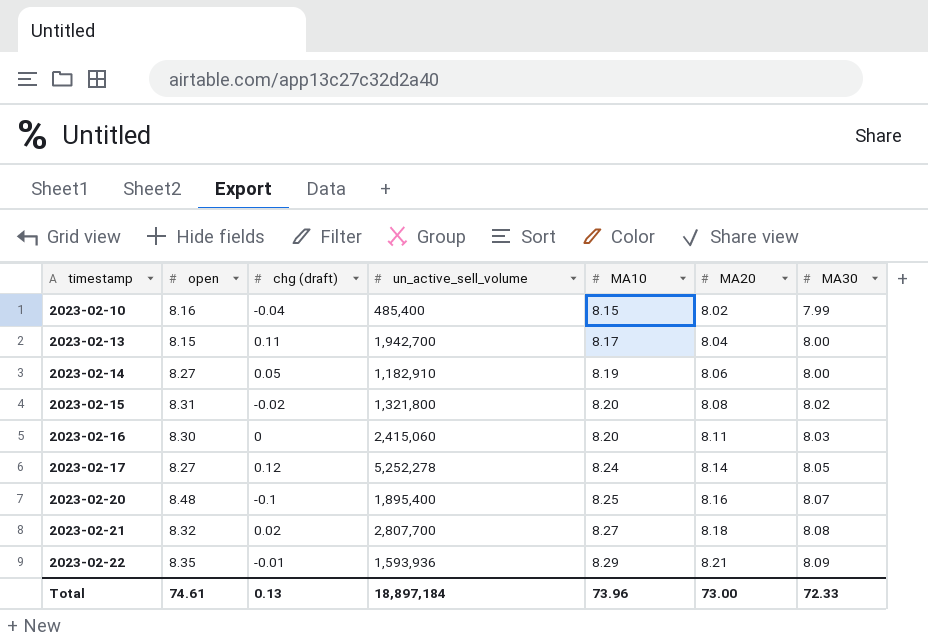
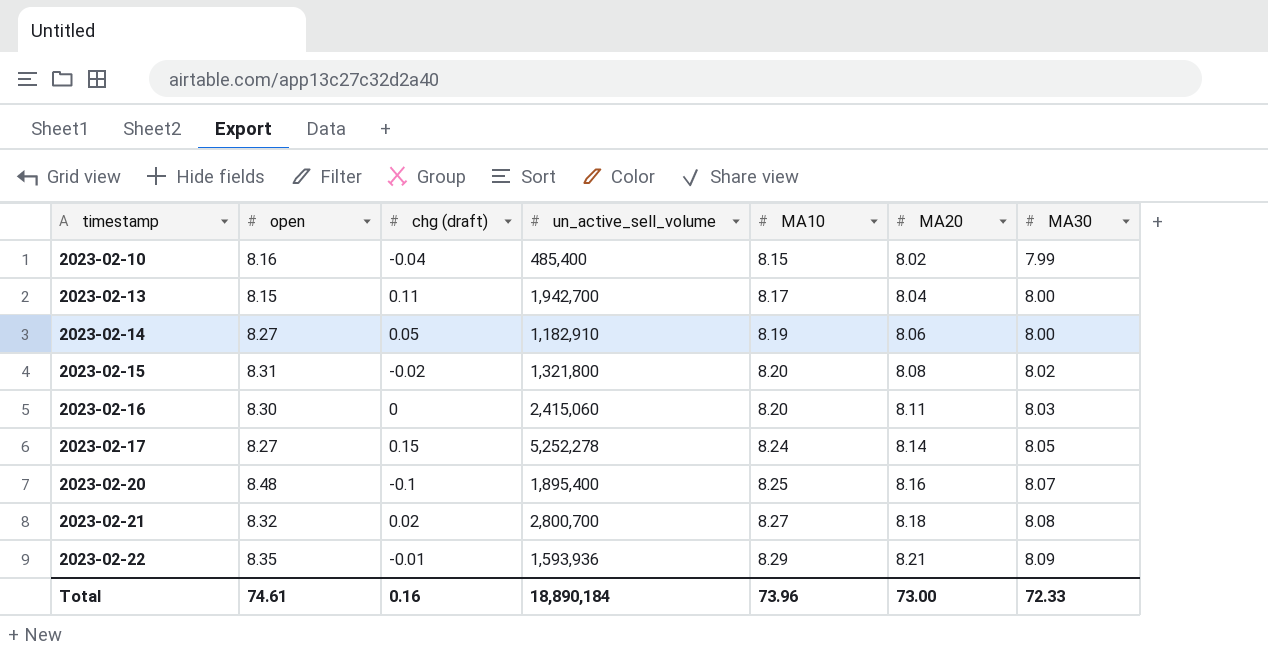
2023-02-17 | chg (draft): 0.12 -> 0.15
2023-02-21 | un_active_sell_volume: 2,807,700 -> 2,800,700
Total | chg (draft): 0.13 -> 0.16
Total | un_active_sell_volume: 18,897,184 -> 18,890,184

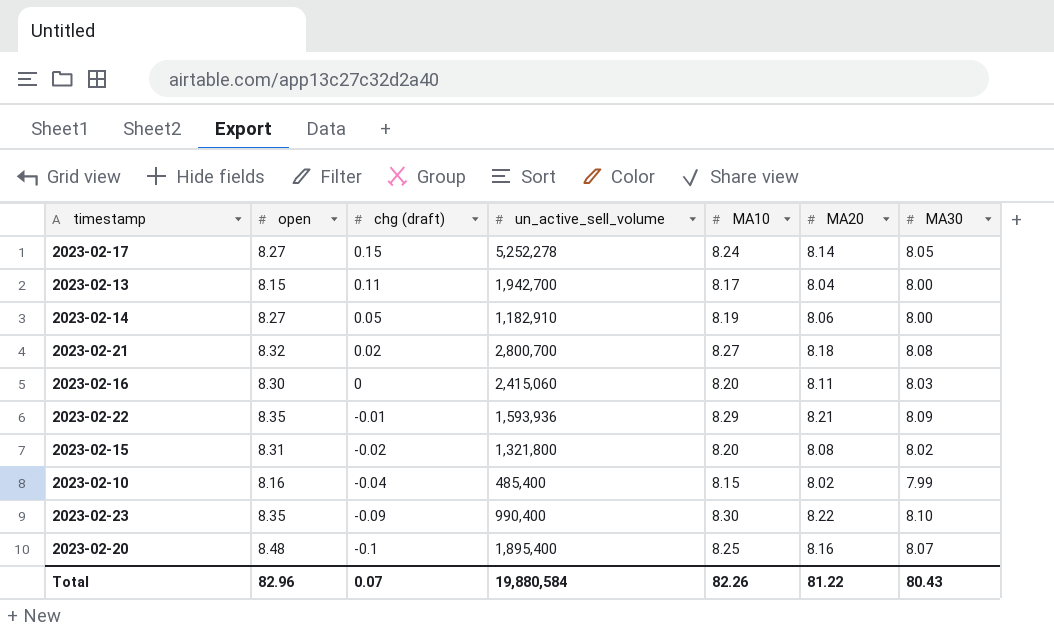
row order: timestamp ascending -> chg (draft) descending
row 2023-02-23: none -> 8.35 | -0.09 | 990,400 | 8.30 | 8.22 | 8.10
Total | open: 74.61 -> 82.96
Total | chg (draft): 0.16 -> 0.07
Total | un_active_sell_volume: 18,890,184 -> 19,880,584
Total | MA10: 73.96 -> 82.26
Total | MA20: 73.00 -> 81.22
Total | MA30: 72.33 -> 80.43

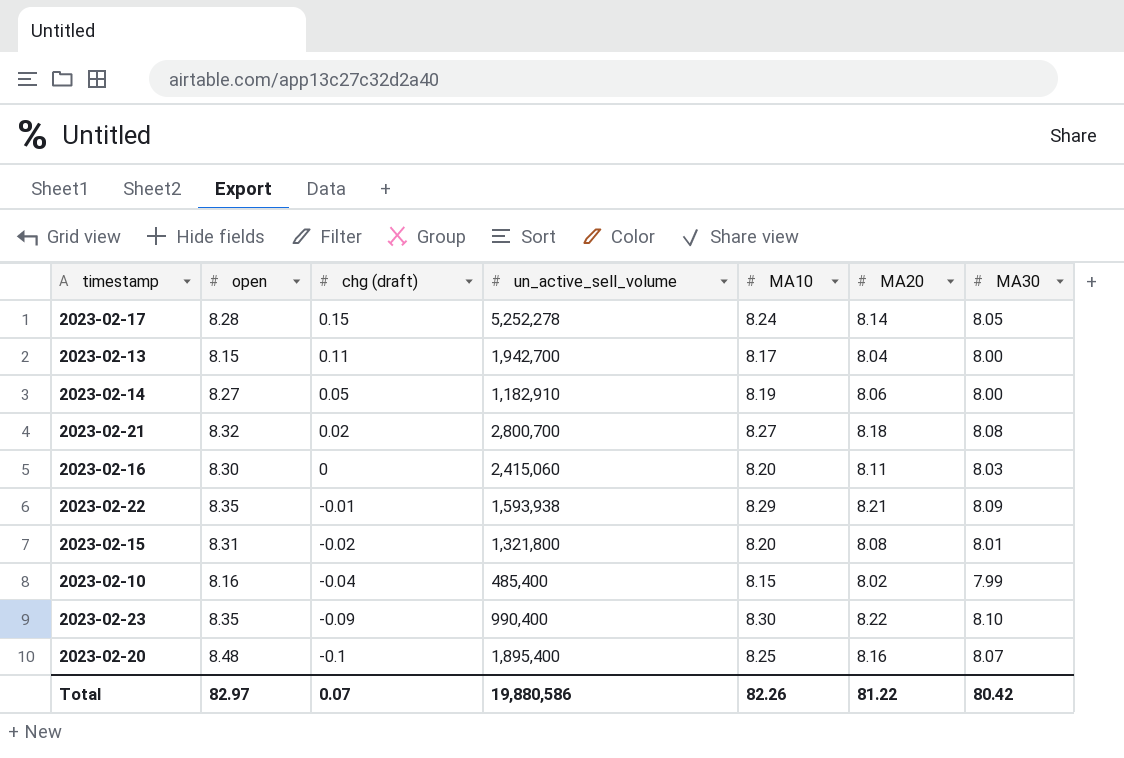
2023-02-17 | open: 8.27 -> 8.28
2023-02-22 | un_active_sell_volume: 1,593,936 -> 1,593,938
2023-02-15 | MA30: 8.02 -> 8.01
Total | open: 82.96 -> 82.97
Total | un_active_sell_volume: 19,880,584 -> 19,880,586
Total | MA30: 80.43 -> 80.42

